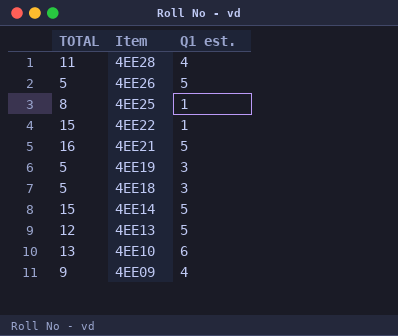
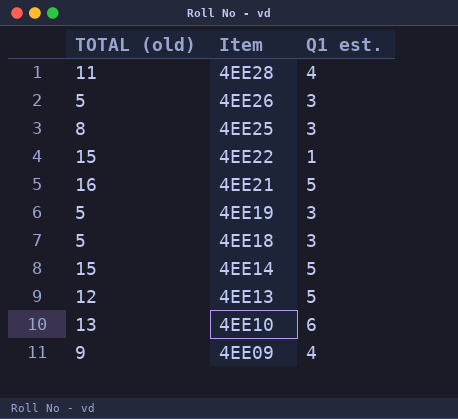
column name: TOTAL -> TOTAL (old)
4EE26 | Q1 est.: 5 -> 3
4EE25 | Q1 est.: 1 -> 3

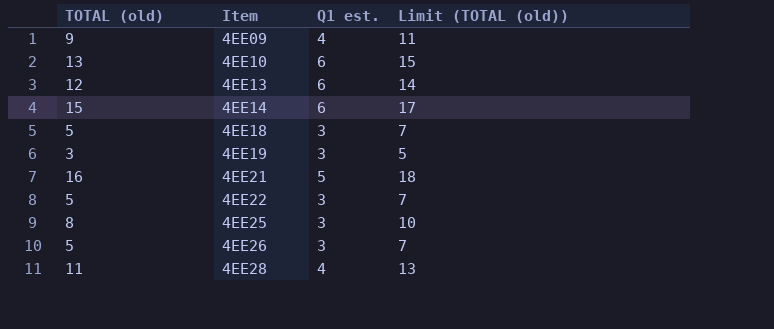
row order: Item descending -> Item ascending
column Limit (TOTAL (old)) | formula: none -> [TOTAL (old)] + 2
4EE13 | Q1 est.: 5 -> 6
4EE14 | Q1 est.: 5 -> 6
4EE19 | TOTAL (old): 5 -> 3
4EE22 | TOTAL (old): 15 -> 5
4EE22 | Q1 est.: 1 -> 3

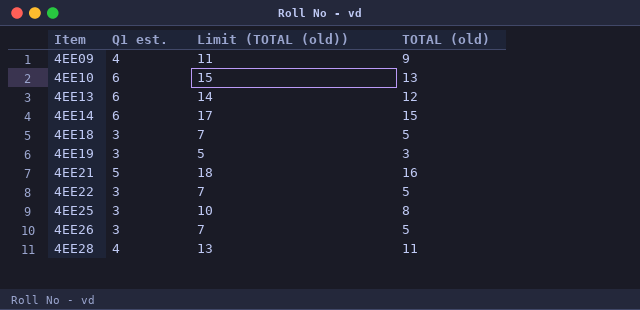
column TOTAL (old) | position: 1 -> 4

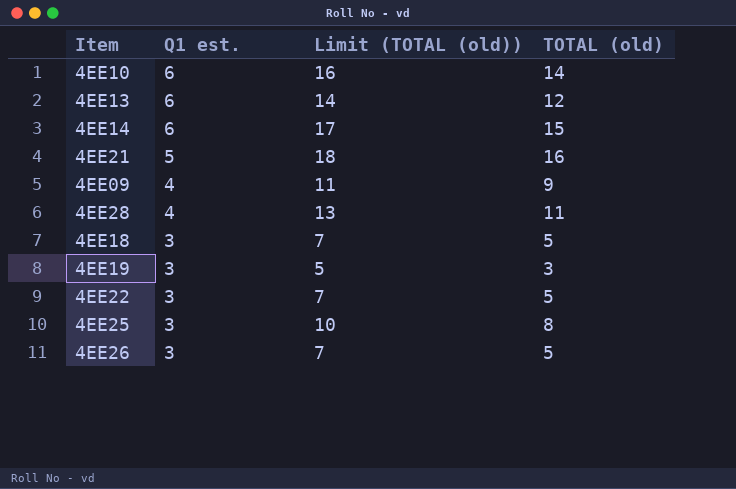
row order: Item ascending -> Q1 est. descending
4EE10 | Limit (TOTAL (old)): 15 -> 16
4EE10 | TOTAL (old): 13 -> 14

